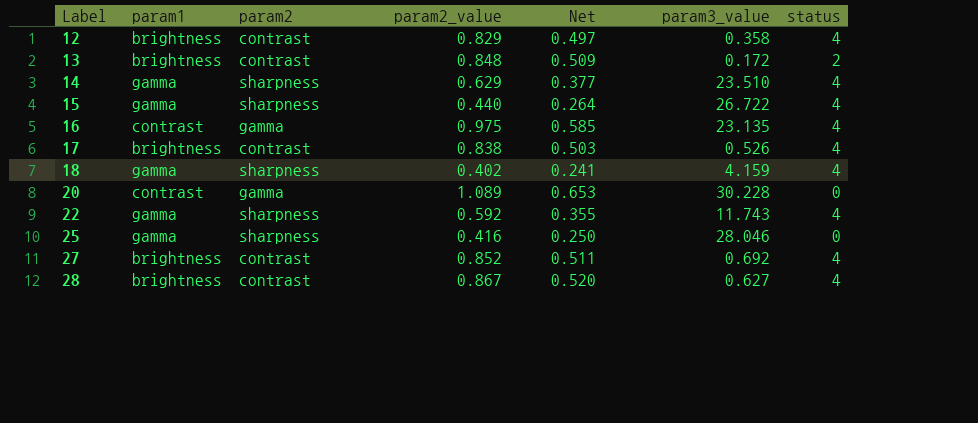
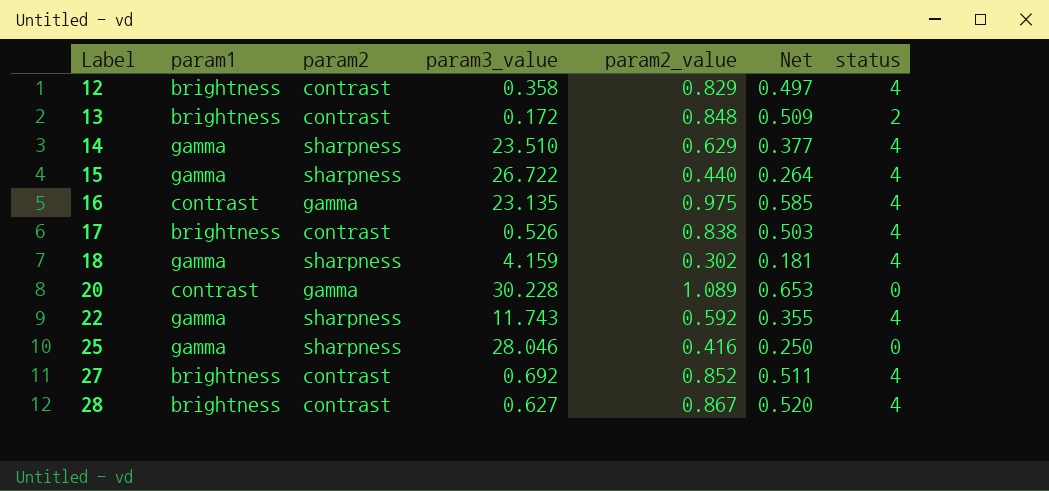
column param3_value | position: 6 -> 4
18 | param2_value: 0.402 -> 0.302
18 | Net: 0.241 -> 0.181

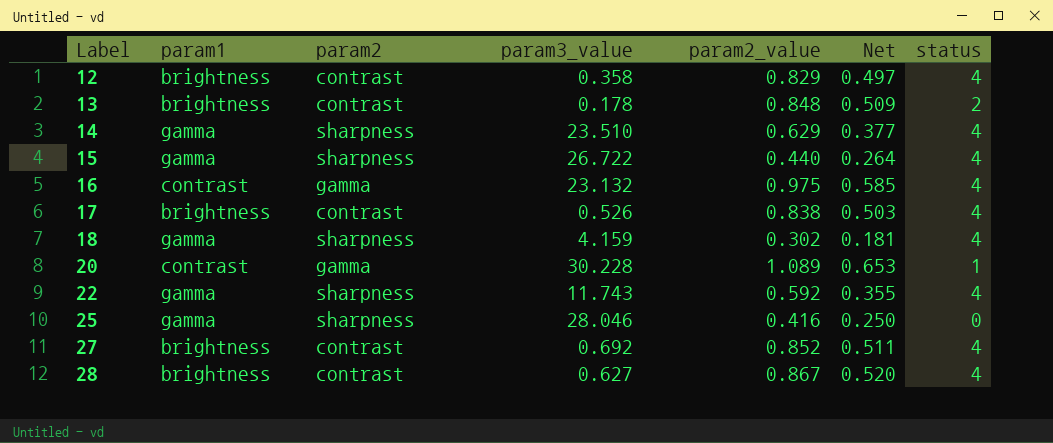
13 | param3_value: 0.172 -> 0.178
16 | param3_value: 23.135 -> 23.132
20 | status: 0 -> 1

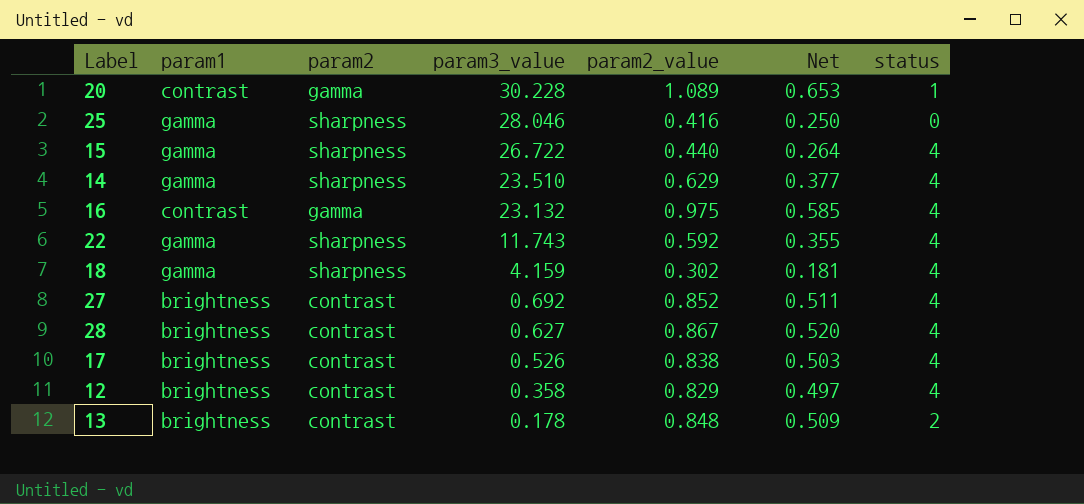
row order: Label ascending -> param3_value descending

